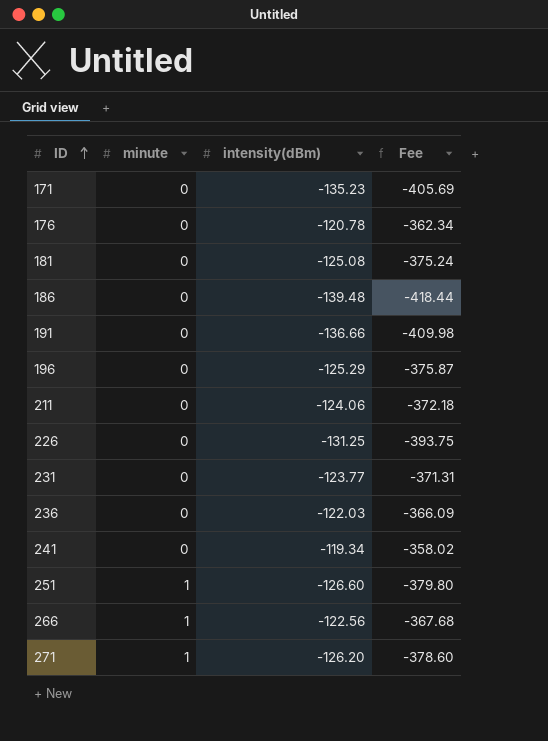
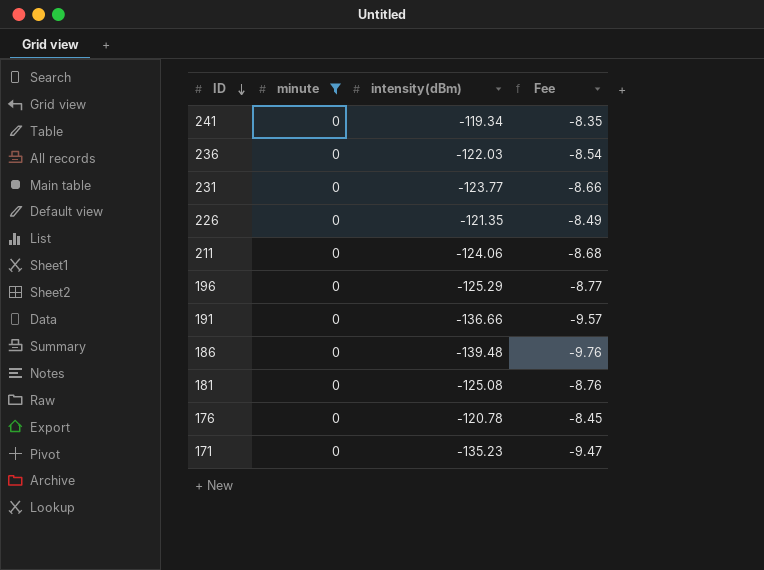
filter: none -> minute = 0
row order: ID ascending -> ID descending
column Fee | formula: [intensity(dBm)] * 3 -> [intensity(dBm)] * 0.07
226 | intensity(dBm): -131.25 -> -121.35

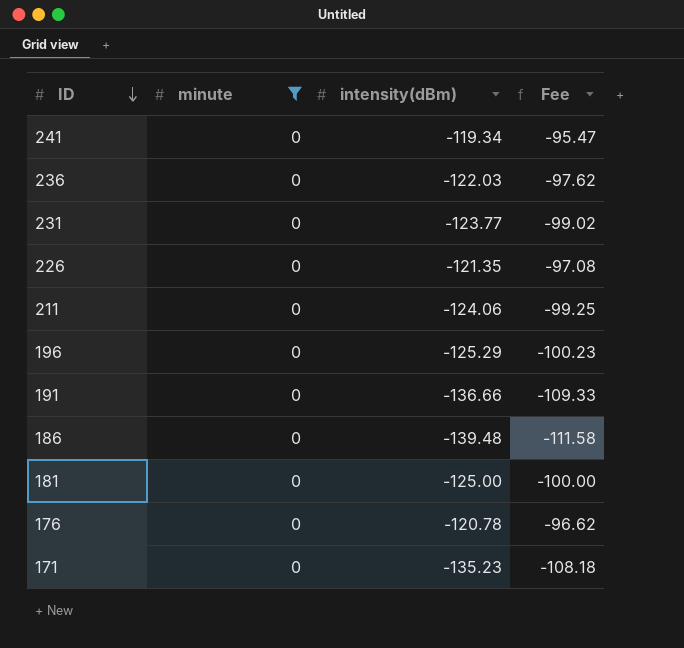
column Fee | formula: [intensity(dBm)] * 0.07 -> [intensity(dBm)] * 0.8
181 | intensity(dBm): -125.08 -> -125.00

